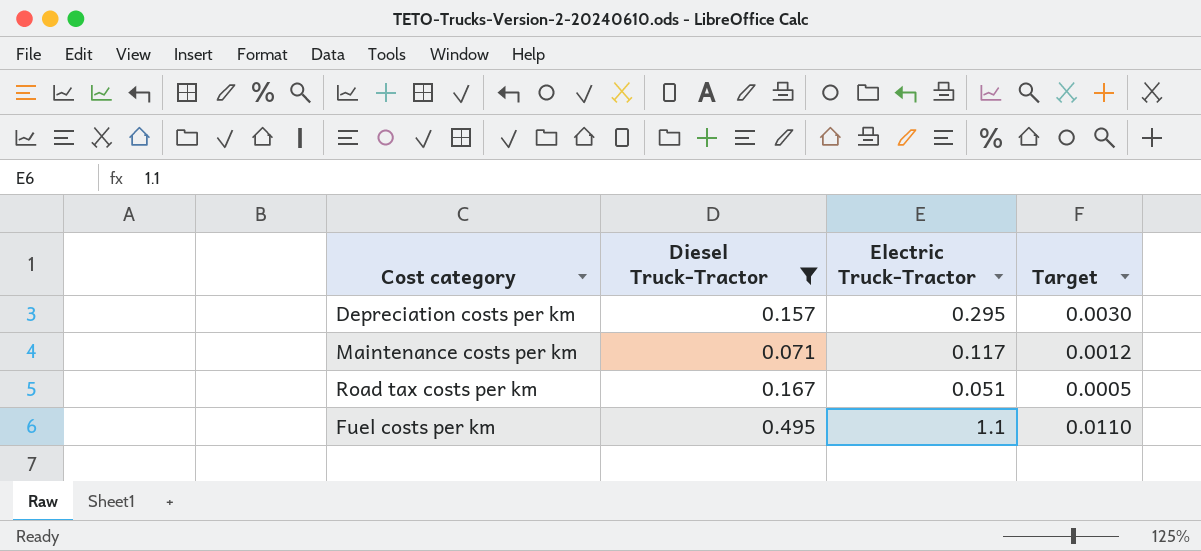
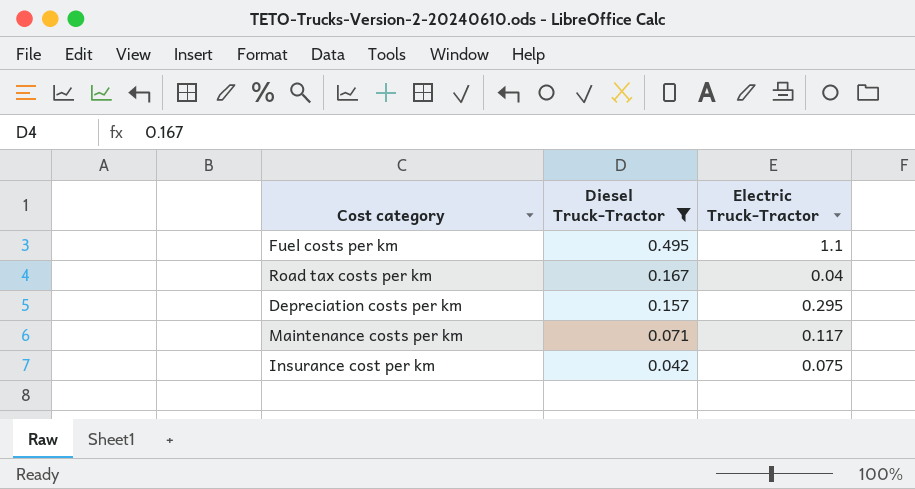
row order: none -> Diesel Truck-Tractor descending
column Target | formula: [Electric Truck-Tractor] * 0.01 -> none
Road tax costs per km | Electric Truck-Tractor: 0.051 -> 0.04
row Insurance cost per km: none -> 0.042 | 0.075

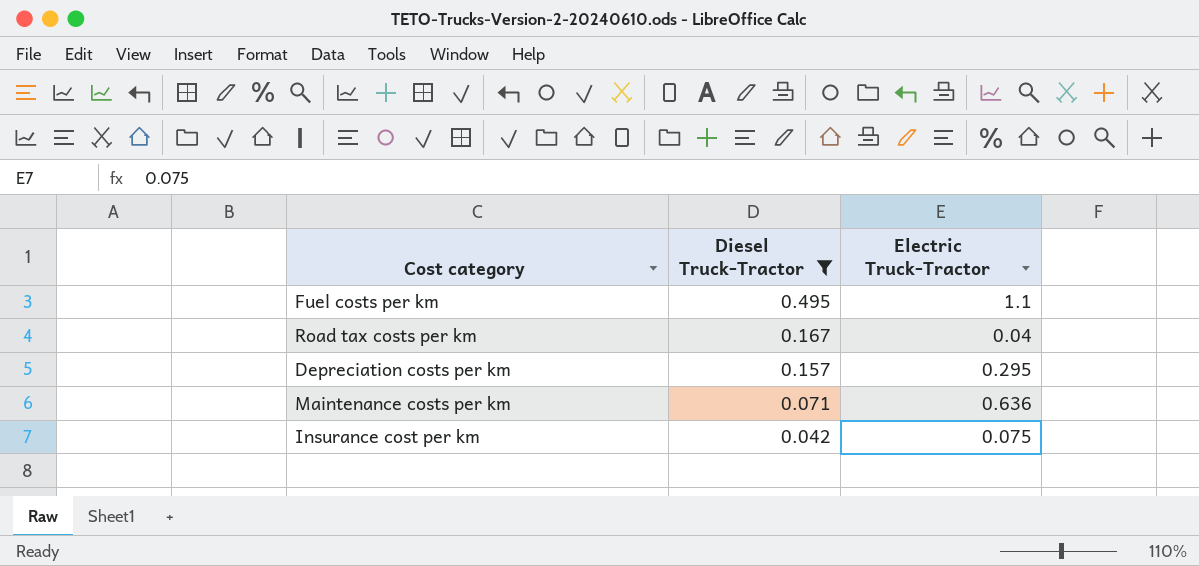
Maintenance costs per km | Electric Truck-Tractor: 0.117 -> 0.636

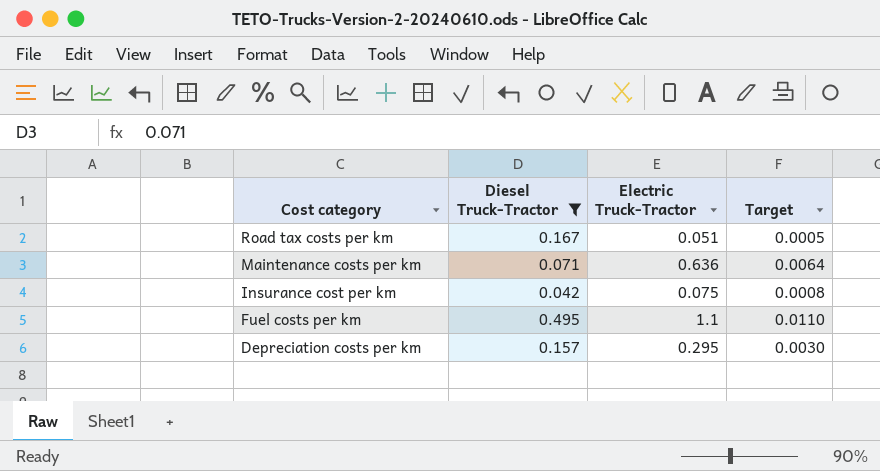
row order: Diesel Truck-Tractor descending -> Cost category descending
column Target | formula: none -> [Electric Truck-Tractor] * 0.01
Road tax costs per km | Electric Truck-Tractor: 0.04 -> 0.051

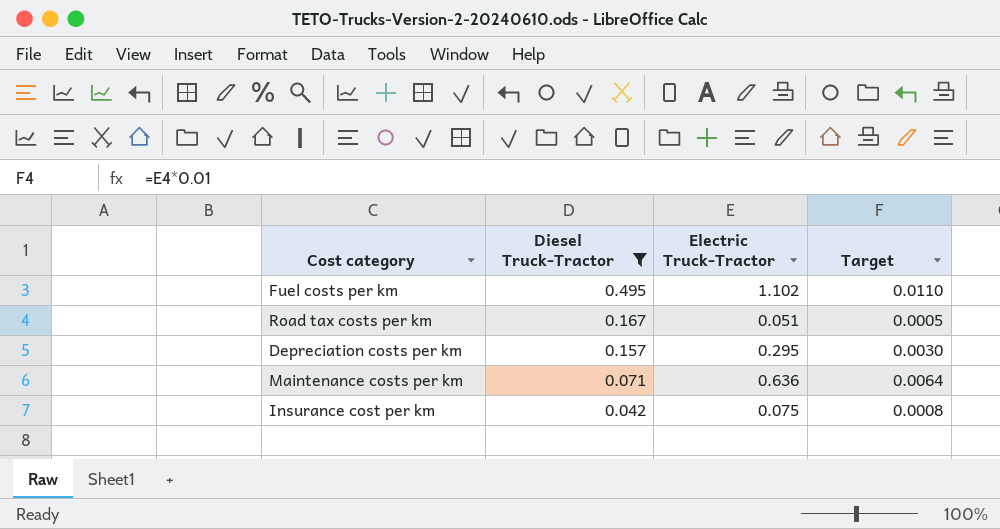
row order: Cost category descending -> Diesel Truck-Tractor descending
Fuel costs per km | Electric Truck-Tractor: 1.1 -> 1.102

